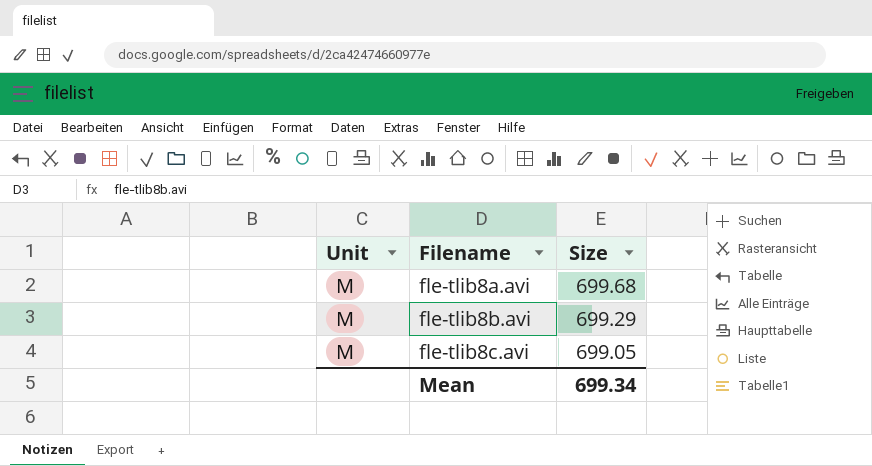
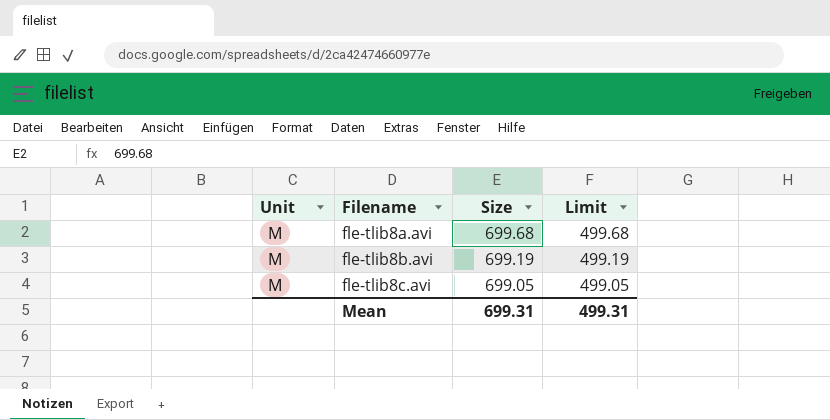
column Limit | formula: none -> [Size] - 200
fle-tlib8b.avi | Size: 699.29 -> 699.19
Mean | Size: 699.34 -> 699.31

